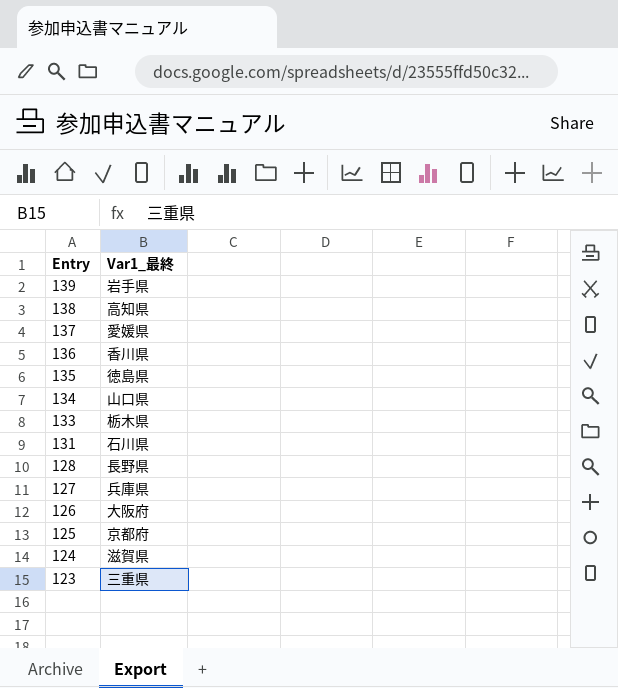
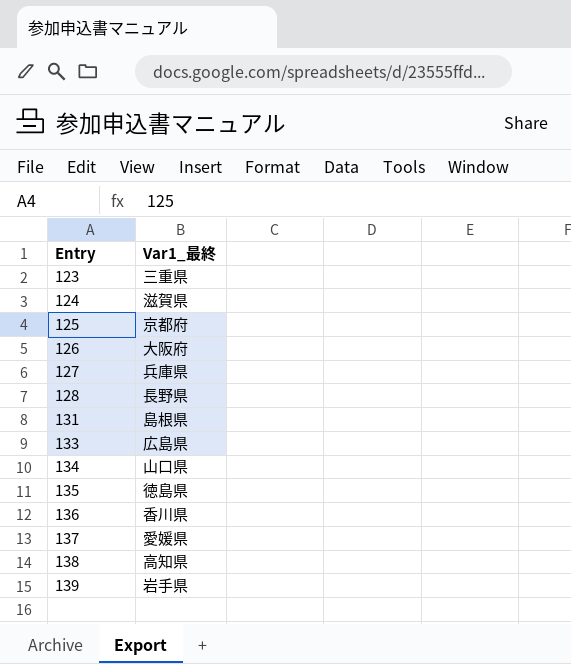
row order: Entry descending -> Entry ascending
131 | Var1_最終: 石川県 -> 島根県
133 | Var1_最終: 栃木県 -> 広島県

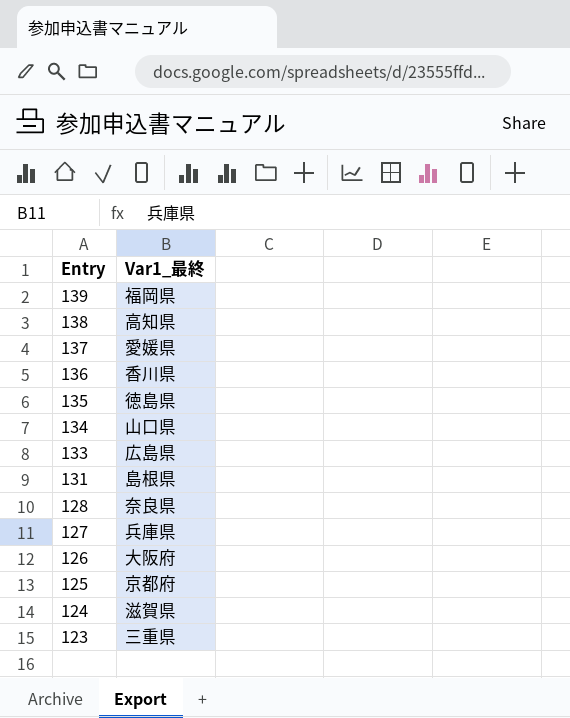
row order: Entry ascending -> Entry descending
139 | Var1_最終: 岩手県 -> 福岡県
128 | Var1_最終: 長野県 -> 奈良県

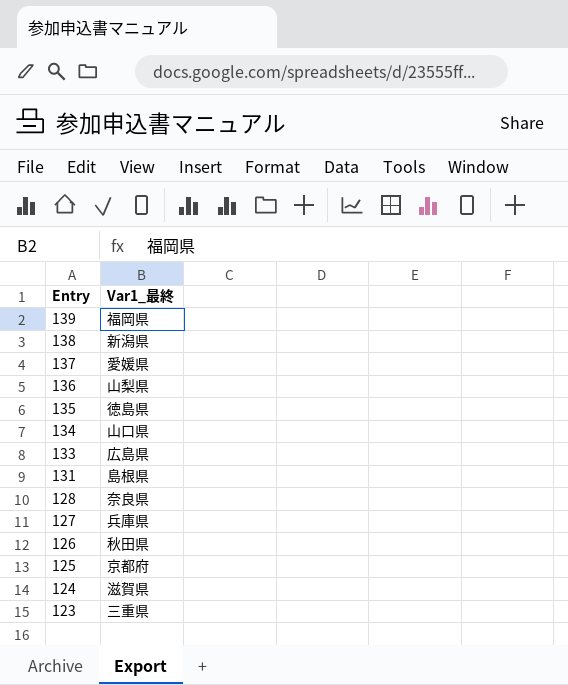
138 | Var1_最終: 高知県 -> 新潟県
136 | Var1_最終: 香川県 -> 山梨県
126 | Var1_最終: 大阪府 -> 秋田県

